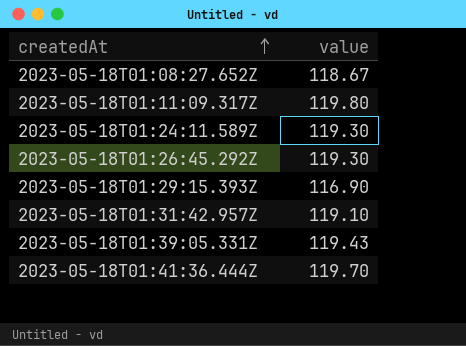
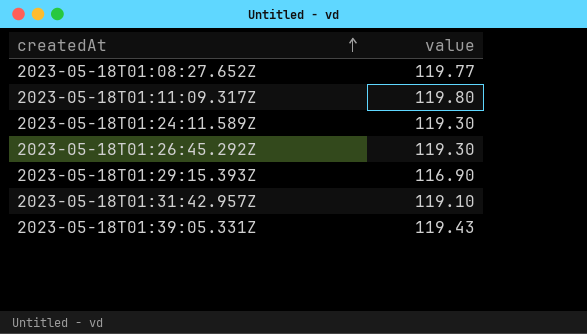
row 2023-05-18T01:41:36.444Z: 119.70 -> none
2023-05-18T01:08:27.652Z | value: 118.67 -> 119.77

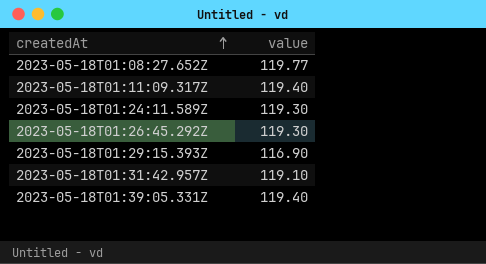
2023-05-18T01:11:09.317Z | value: 119.80 -> 119.40
2023-05-18T01:39:05.331Z | value: 119.43 -> 119.40

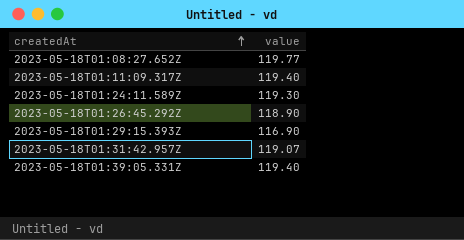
2023-05-18T01:26:45.292Z | value: 119.30 -> 118.90
2023-05-18T01:31:42.957Z | value: 119.10 -> 119.07

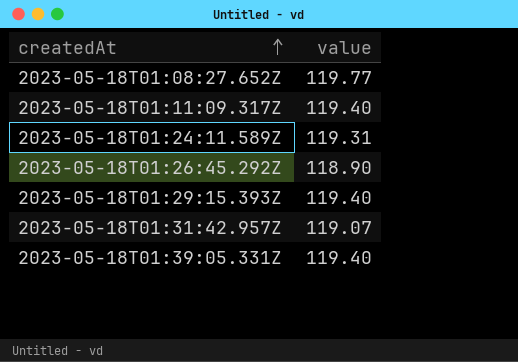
2023-05-18T01:24:11.589Z | value: 119.30 -> 119.31
2023-05-18T01:29:15.393Z | value: 116.90 -> 119.40

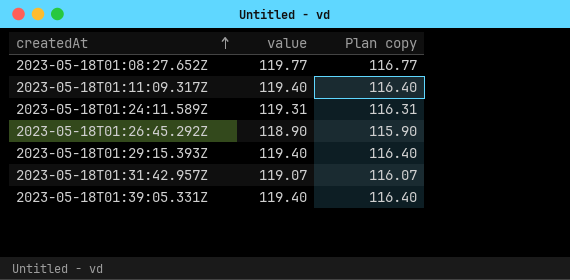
column Plan copy | formula: none -> [value] - 3

